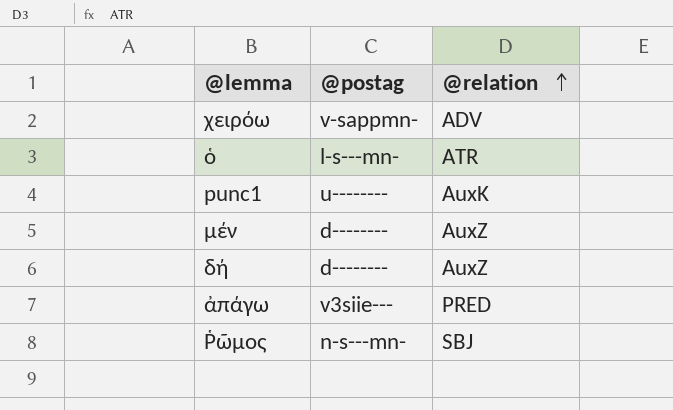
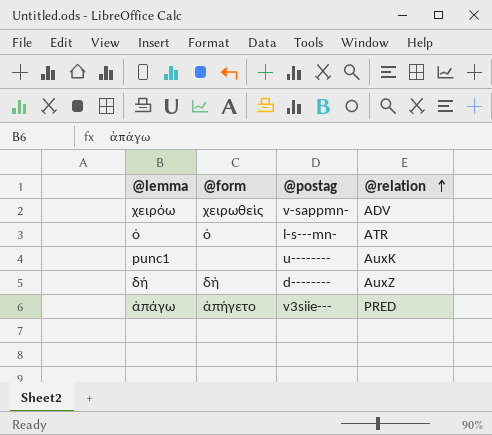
column @form | position: none -> 2
row μέν: d-------- | AuxZ -> none
row Ῥῶμος: n-s---mn- | SBJ -> none

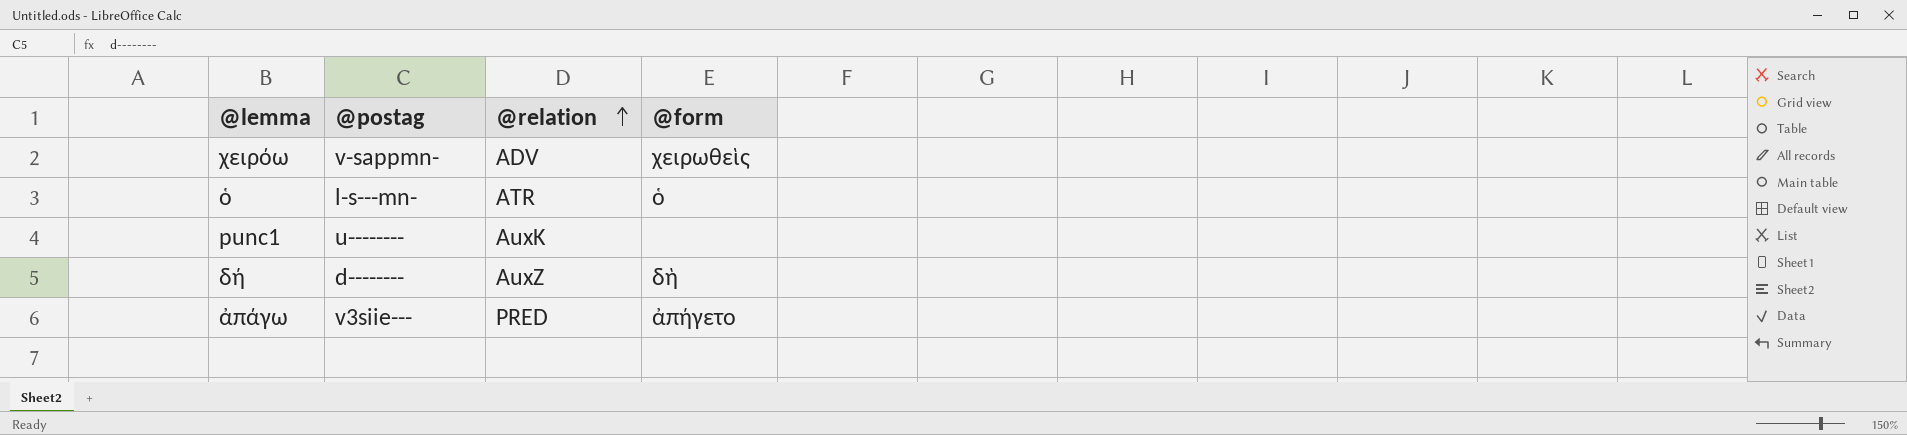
column @form | position: 2 -> 4

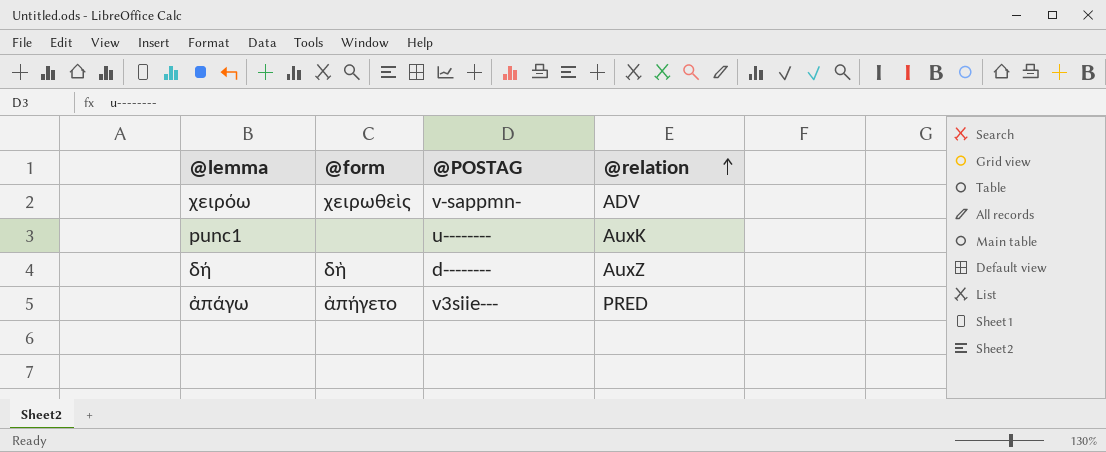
column @form | position: 4 -> 2
column name: @postag -> @POSTAG
row ὁ: l-s---mn- | ATR | ὁ -> none

